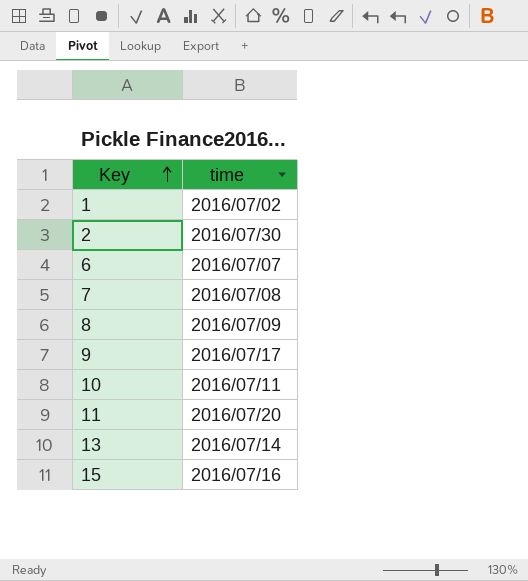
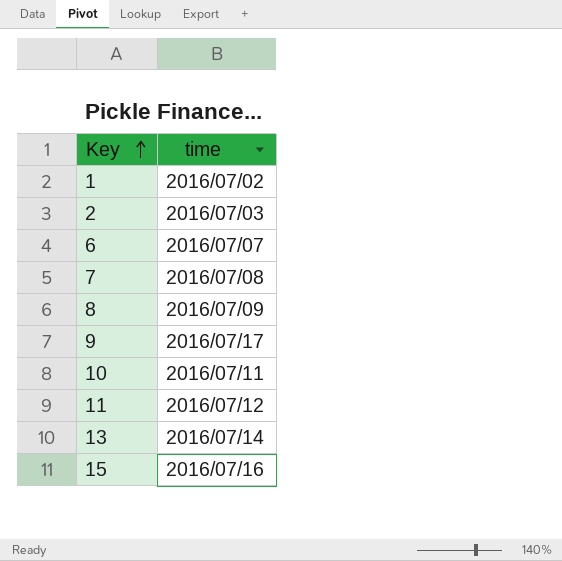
2 | time: 2016/07/30 -> 2016/07/03
11 | time: 2016/07/20 -> 2016/07/12

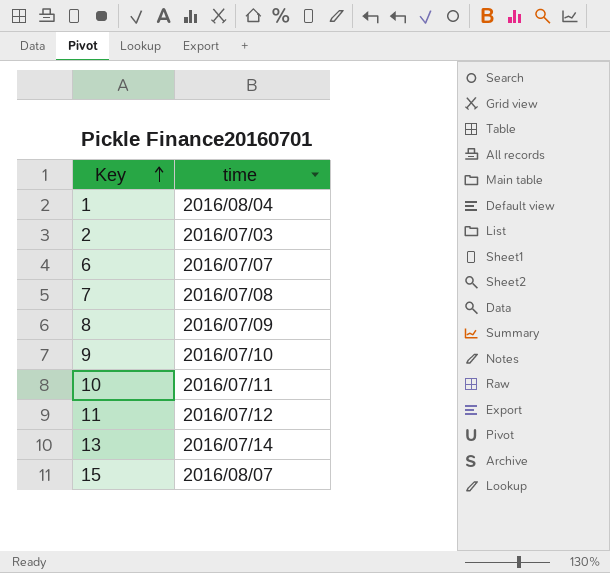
1 | time: 2016/07/02 -> 2016/08/04
9 | time: 2016/07/17 -> 2016/07/10
15 | time: 2016/07/16 -> 2016/08/07

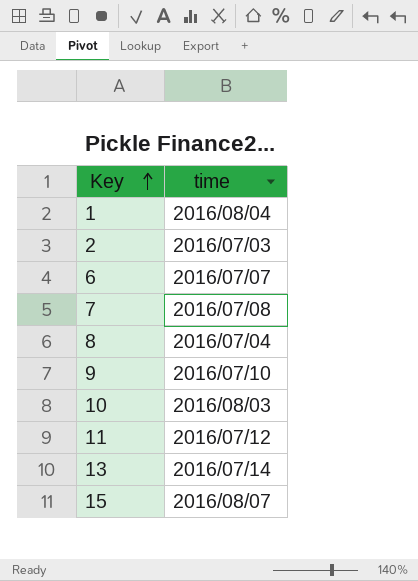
8 | time: 2016/07/09 -> 2016/07/04
10 | time: 2016/07/11 -> 2016/08/03

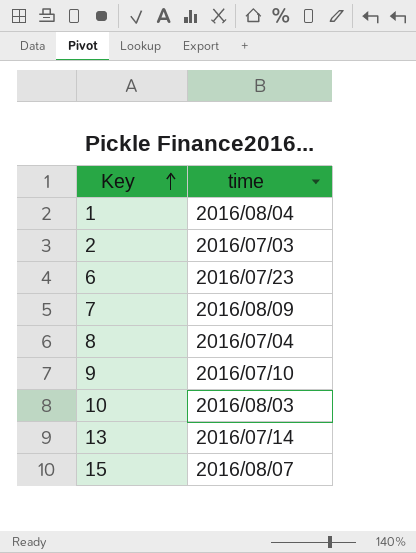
row 11: 2016/07/12 -> none
6 | time: 2016/07/07 -> 2016/07/23
7 | time: 2016/07/08 -> 2016/08/09

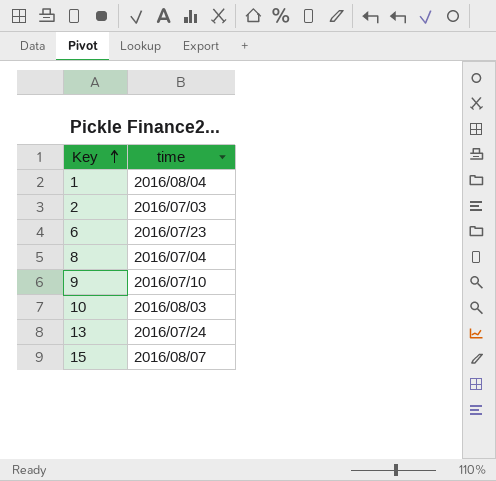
row 7: 2016/08/09 -> none
13 | time: 2016/07/14 -> 2016/07/24

